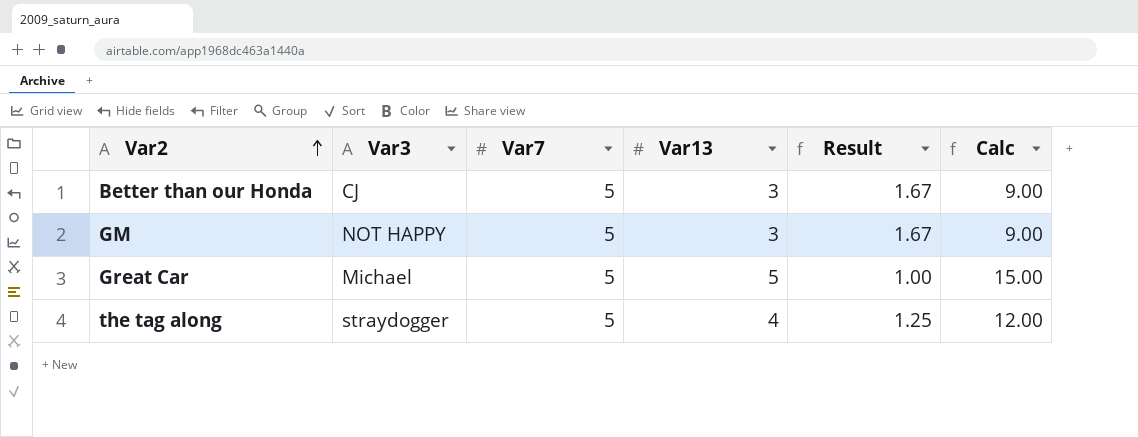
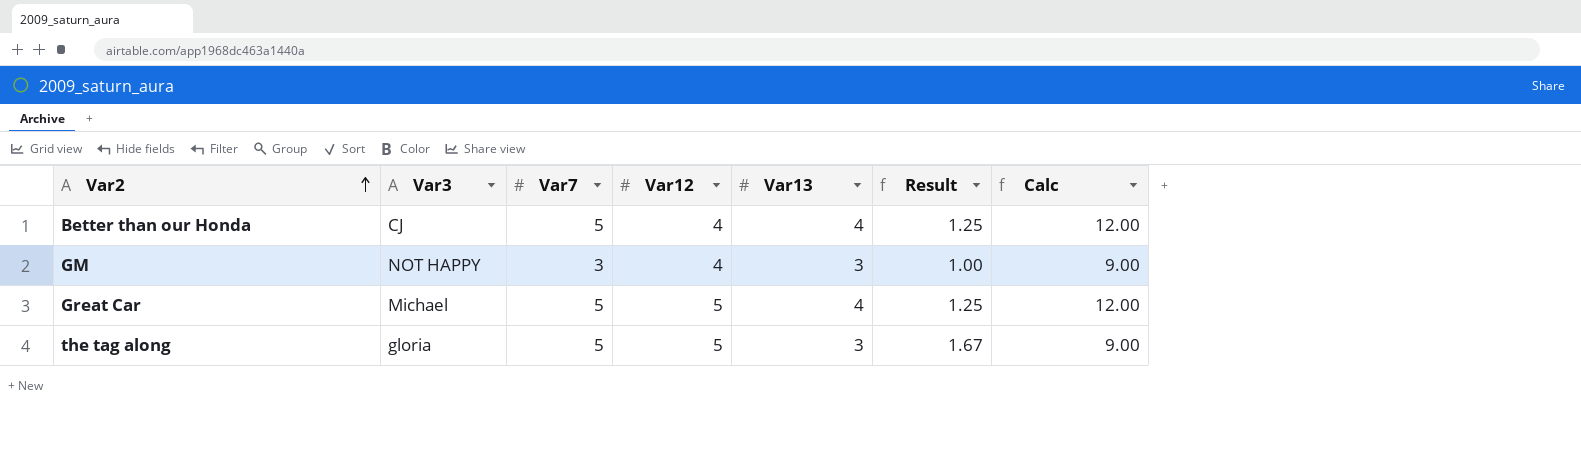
column Var12 | position: none -> 4
Better than our Honda | Var13: 3 -> 4
Better than our Honda | Result: 1.67 -> 1.25
Better than our Honda | Calc: 9.00 -> 12.00
GM | Var7: 5 -> 3
GM | Result: 1.67 -> 1.00
Great Car | Var13: 5 -> 4
Great Car | Result: 1.00 -> 1.25
Great Car | Calc: 15.00 -> 12.00
the tag along | Var3: straydogger -> gloria
the tag along | Var13: 4 -> 3
the tag along | Result: 1.25 -> 1.67
the tag along | Calc: 12.00 -> 9.00

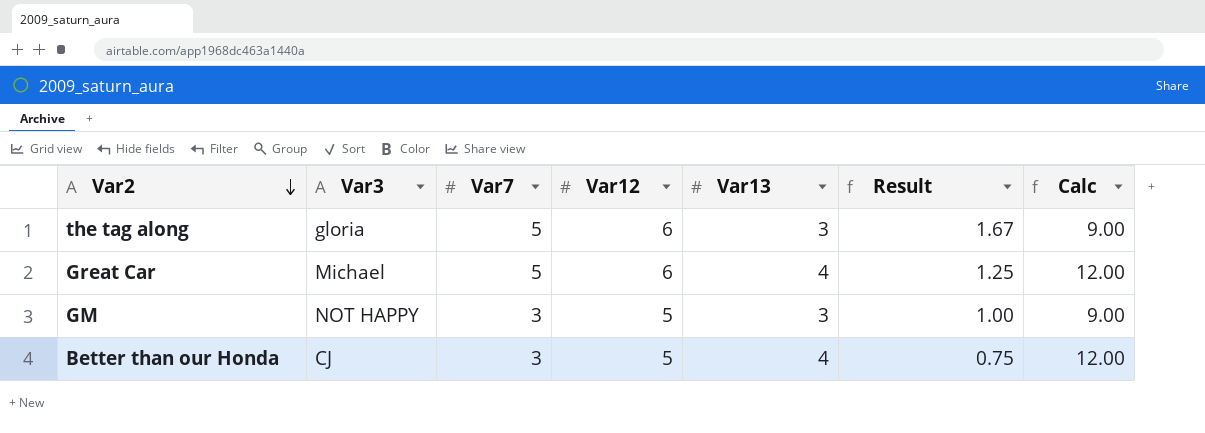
row order: Var2 ascending -> Var2 descending
the tag along | Var12: 5 -> 6
Great Car | Var12: 5 -> 6
GM | Var12: 4 -> 5
Better than our Honda | Var7: 5 -> 3
Better than our Honda | Var12: 4 -> 5
Better than our Honda | Result: 1.25 -> 0.75

